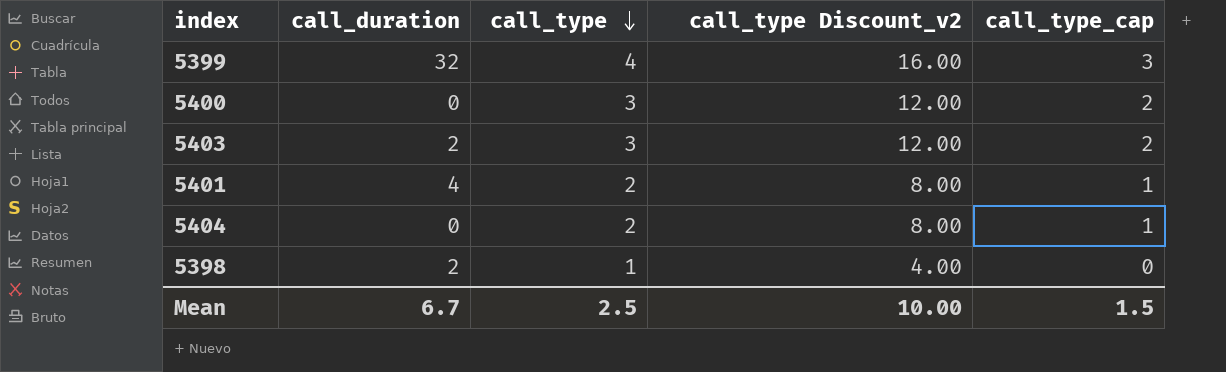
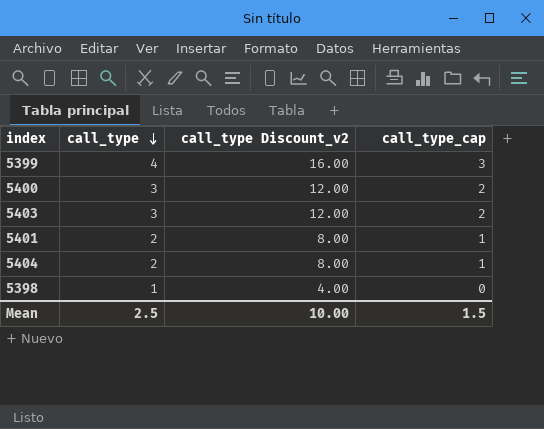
column call_duration | position: 2 -> none

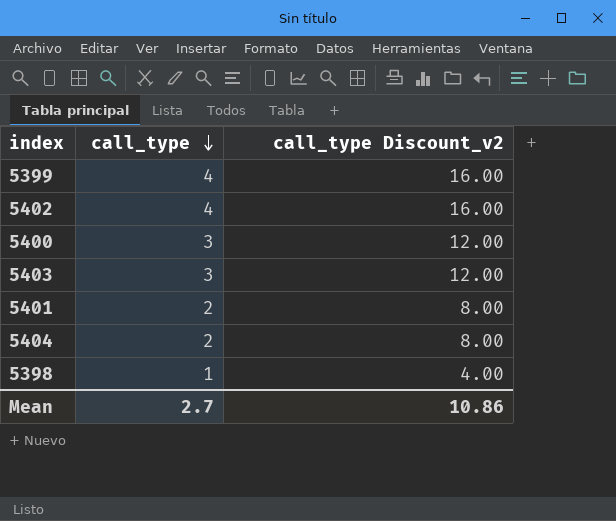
column call_type_cap | formula: [call_type] - 1 -> none
row 5402: none -> 4 | 16.00
Mean | call_type: 2.5 -> 2.7
Mean | call_type Discount_v2: 10.00 -> 10.86

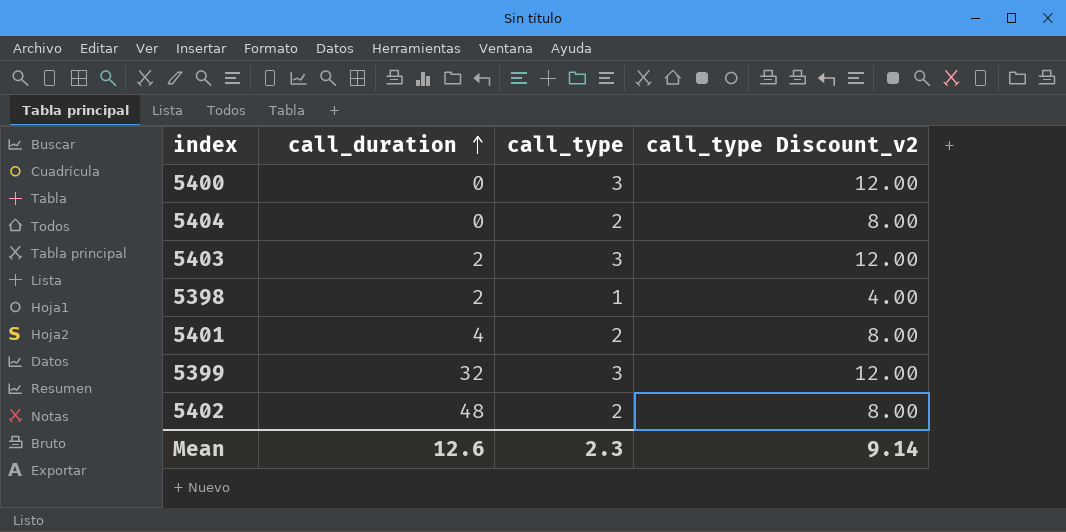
row order: call_type descending -> call_duration ascending
column call_duration | position: none -> 2
5399 | call_type: 4 -> 3
5399 | call_type Discount_v2: 16.00 -> 12.00
5402 | call_type: 4 -> 2
5402 | call_type Discount_v2: 16.00 -> 8.00
Mean | call_type: 2.7 -> 2.3
Mean | call_type Discount_v2: 10.86 -> 9.14

